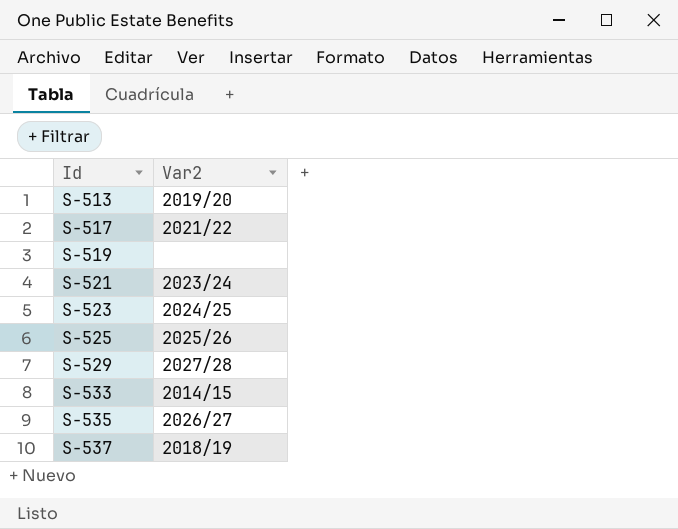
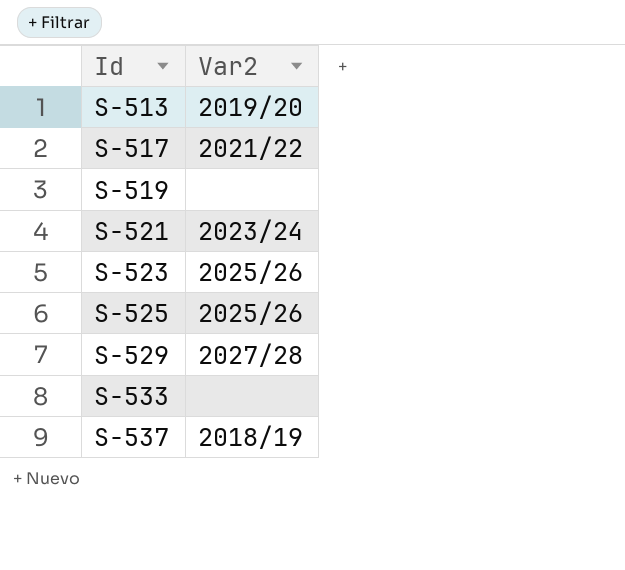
row S-535: 2026/27 -> none
S-523 | Var2: 2024/25 -> 2025/26
S-533 | Var2: 2014/15 -> none

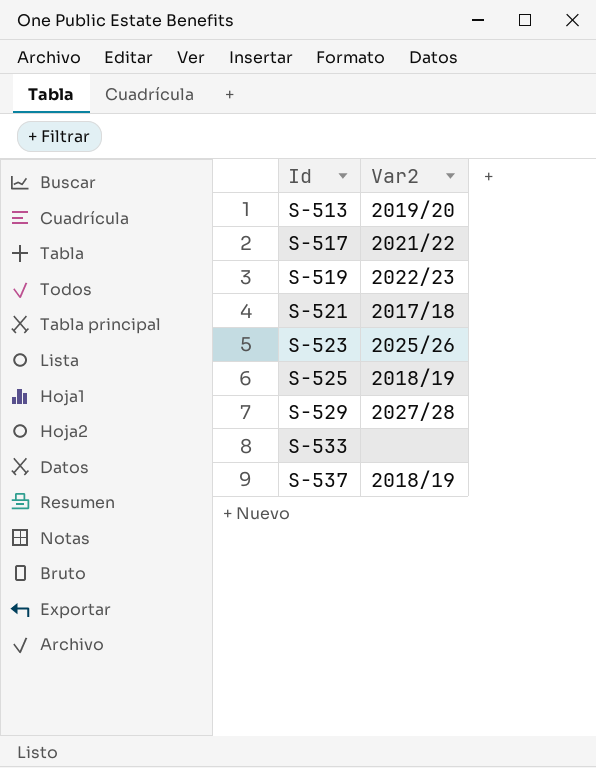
S-519 | Var2: none -> 2022/23
S-521 | Var2: 2023/24 -> 2017/18
S-525 | Var2: 2025/26 -> 2018/19

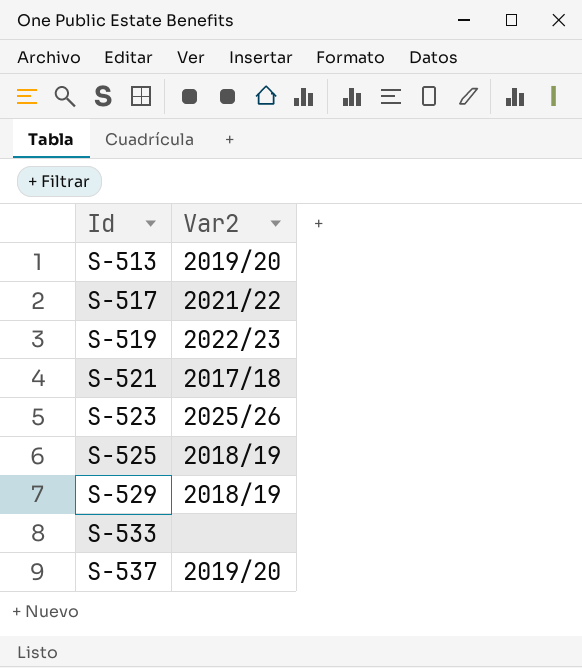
S-529 | Var2: 2027/28 -> 2018/19
S-537 | Var2: 2018/19 -> 2019/20

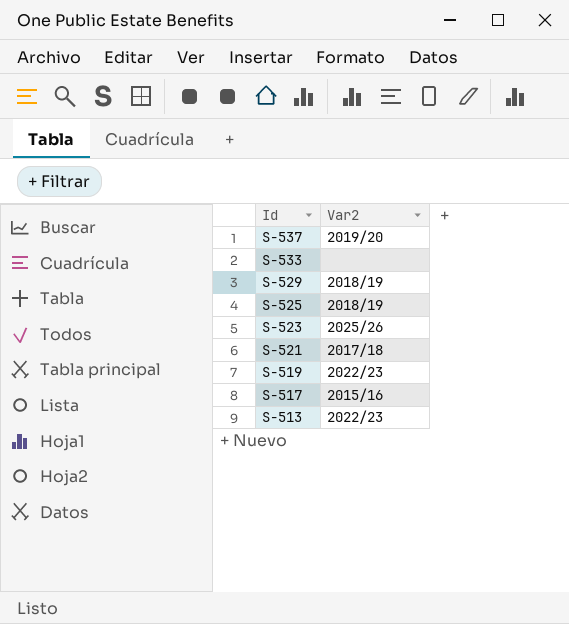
row order: Id ascending -> Id descending
S-517 | Var2: 2021/22 -> 2015/16
S-513 | Var2: 2019/20 -> 2022/23

